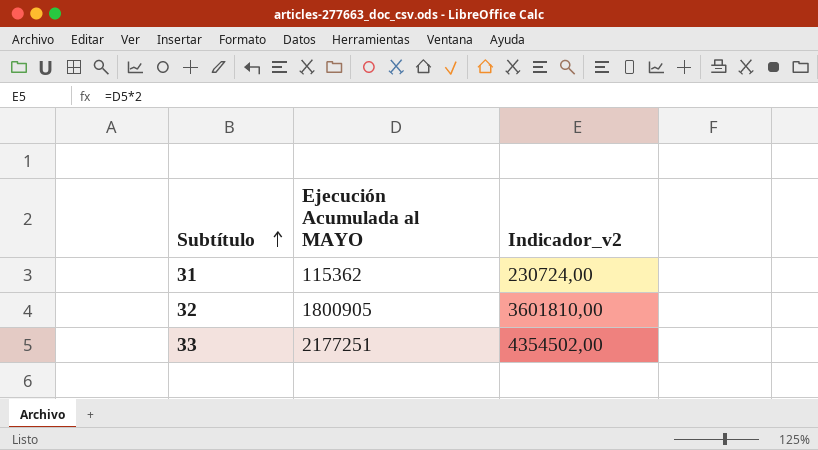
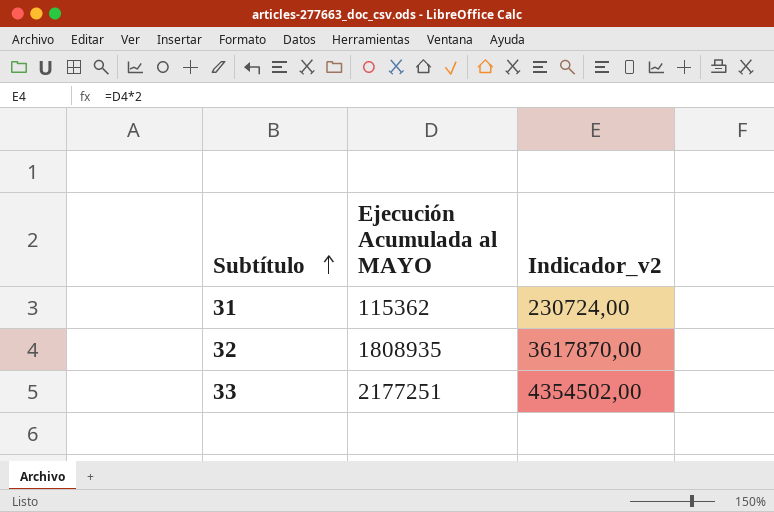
32 | Ejecución Acumulada al MAYO: 1800905 -> 1808935
32 | Indicador_v2: 3601810,00 -> 3617870,00

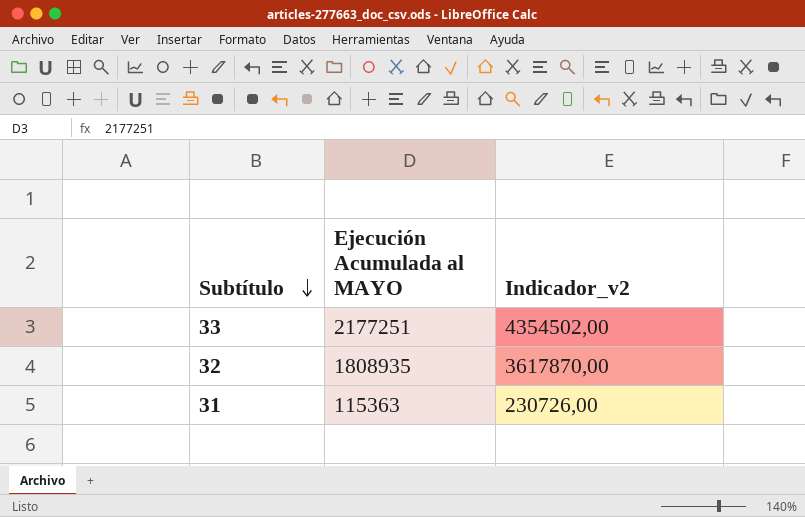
row order: Subtítulo ascending -> Subtítulo descending
31 | Ejecución Acumulada al MAYO: 115362 -> 115363
31 | Indicador_v2: 230724,00 -> 230726,00

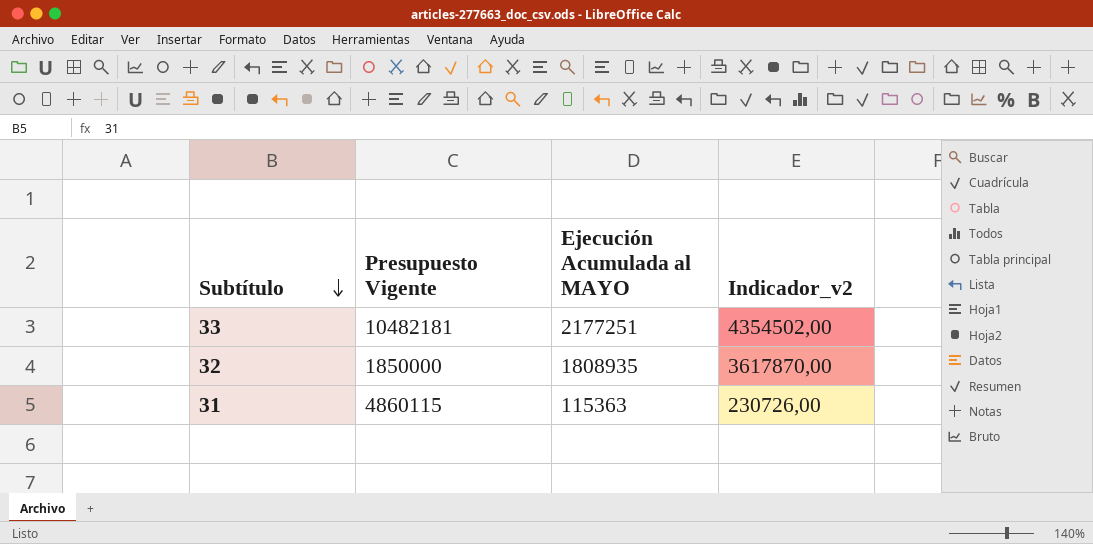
column Presupuesto Vigente | position: none -> 2

